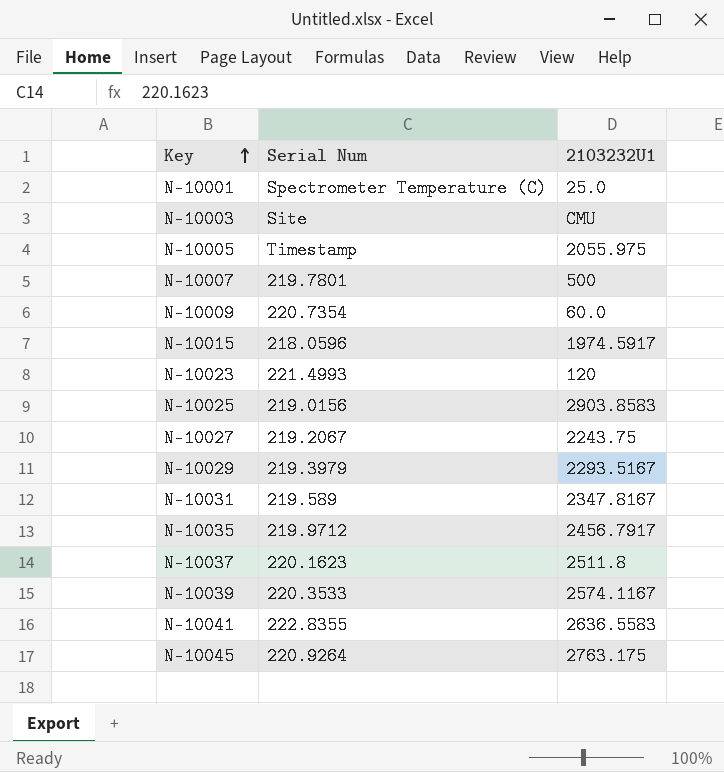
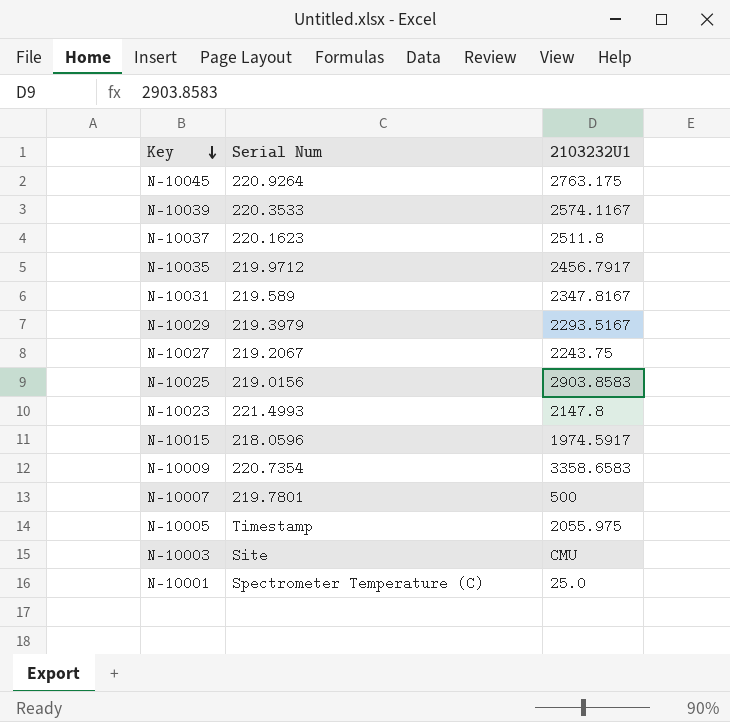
row order: Key ascending -> Key descending
row N-10041: 222.8355 | 2636.5583 -> none
N-10023 | 2103232U1: 120 -> 2147.8
N-10009 | 2103232U1: 60.0 -> 3358.6583

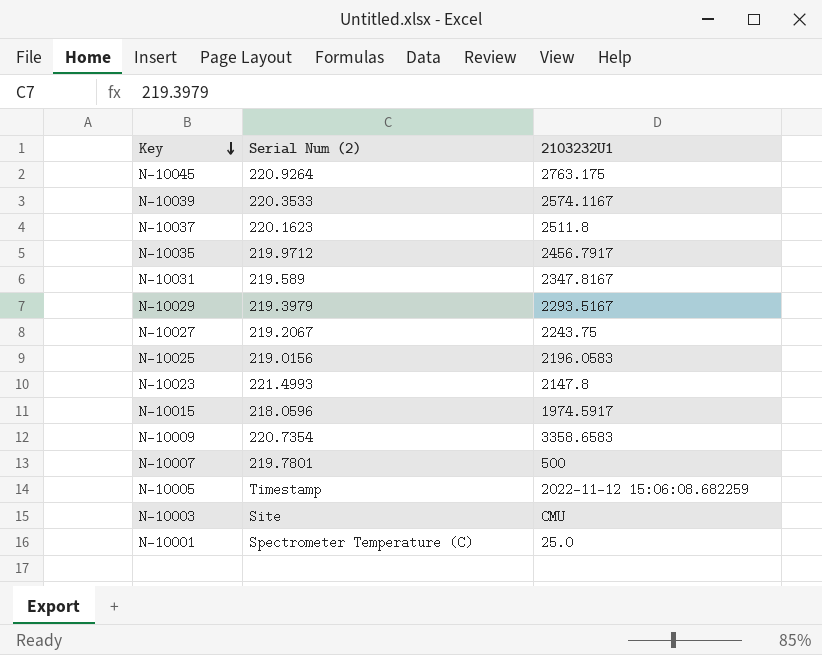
column name: Serial Num -> Serial Num (2)
N-10025 | 2103232U1: 2903.8583 -> 2196.0583
N-10005 | 2103232U1: 2055.975 -> 2022-11-12 15:06:08.682259

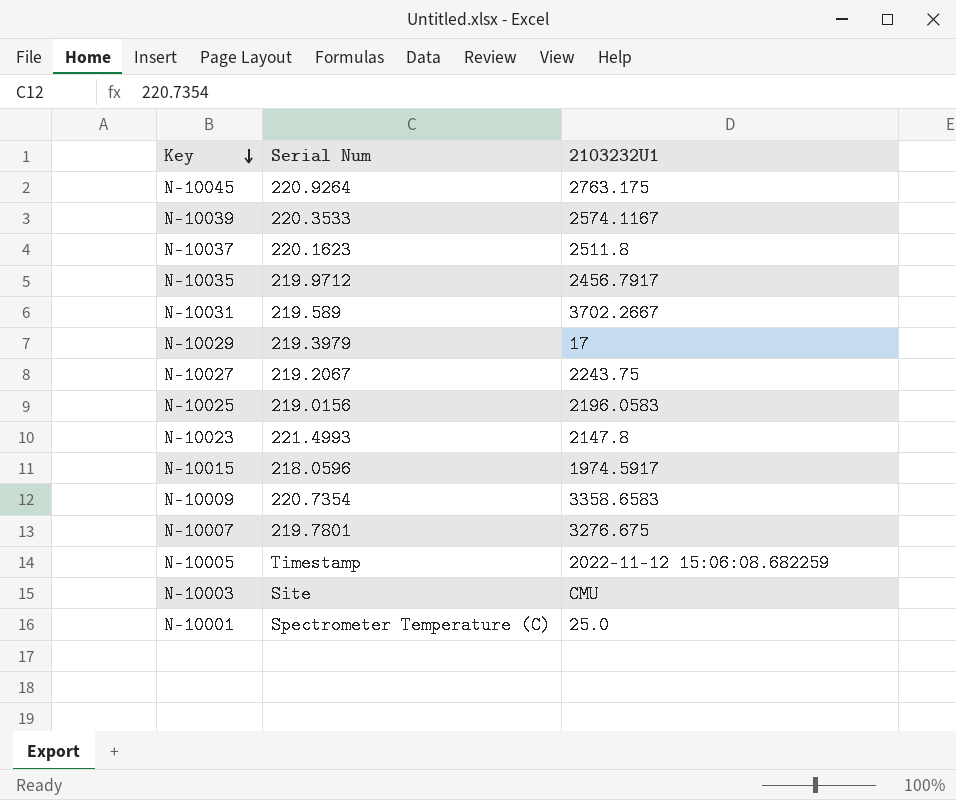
column name: Serial Num (2) -> Serial Num
N-10031 | 2103232U1: 2347.8167 -> 3702.2667
N-10029 | 2103232U1: 2293.5167 -> 17
N-10007 | 2103232U1: 500 -> 3276.675

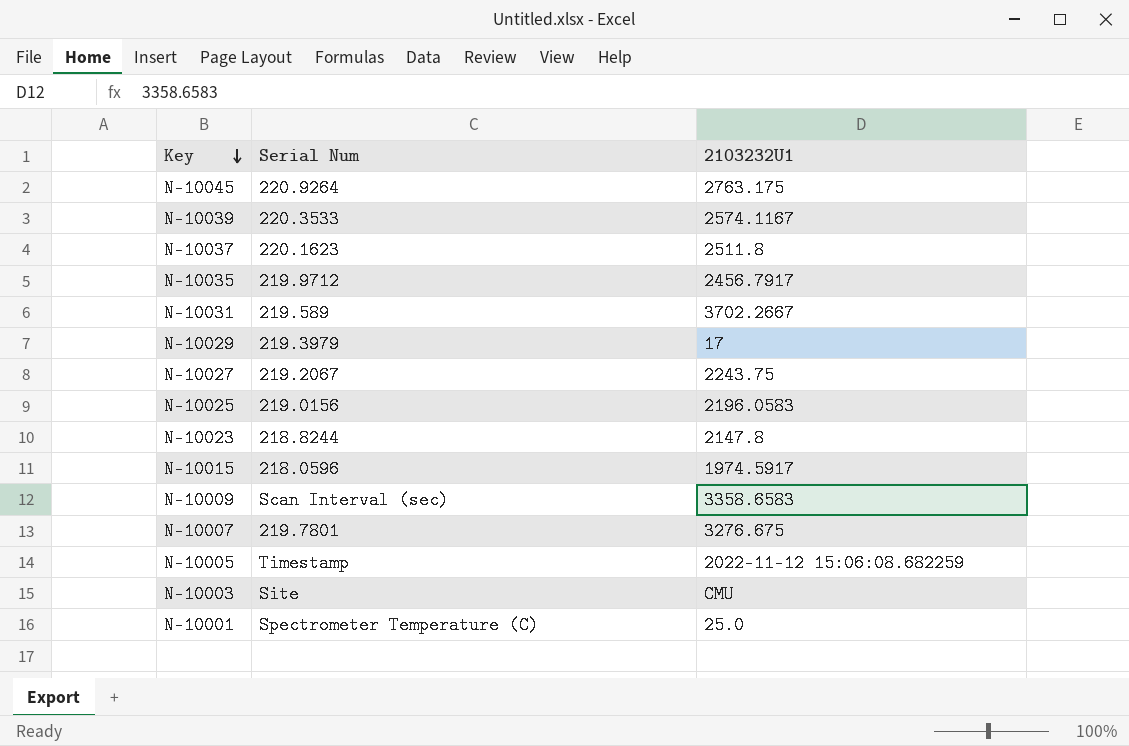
N-10023 | Serial Num: 221.4993 -> 218.8244
N-10009 | Serial Num: 220.7354 -> Scan Interval (sec)

